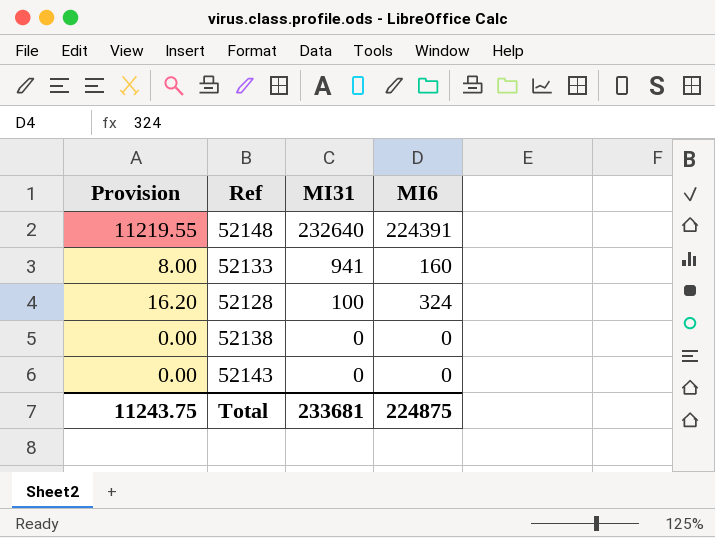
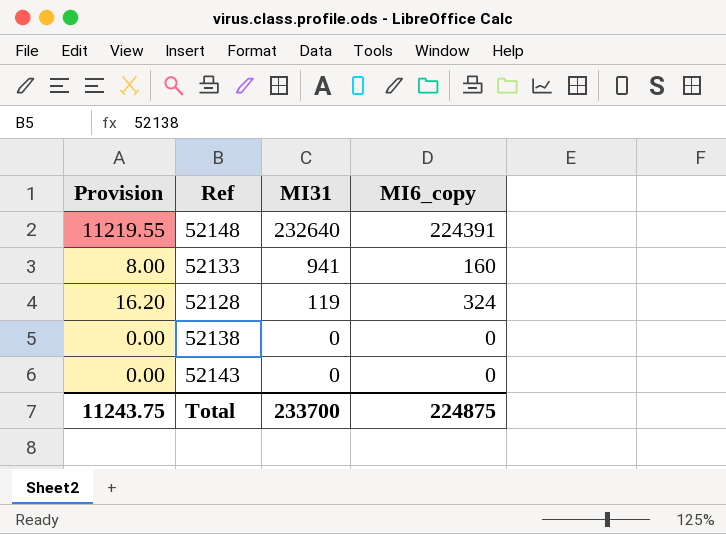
column name: MI6 -> MI6_copy
52128 | MI31: 100 -> 119
Total | MI31: 233681 -> 233700

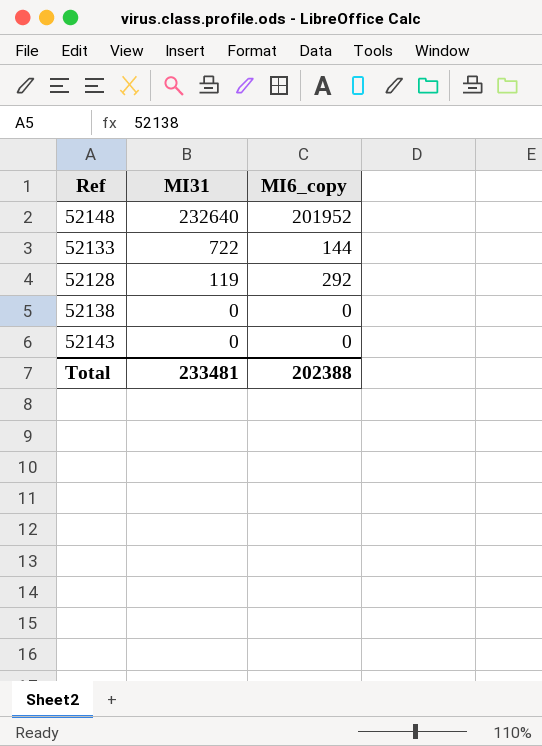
column Provision | formula: [MI6_copy] * 0.05 -> none
52148 | MI6_copy: 224391 -> 201952
52133 | MI31: 941 -> 722
52133 | MI6_copy: 160 -> 144
52128 | MI6_copy: 324 -> 292
Total | MI31: 233700 -> 233481
Total | MI6_copy: 224875 -> 202388

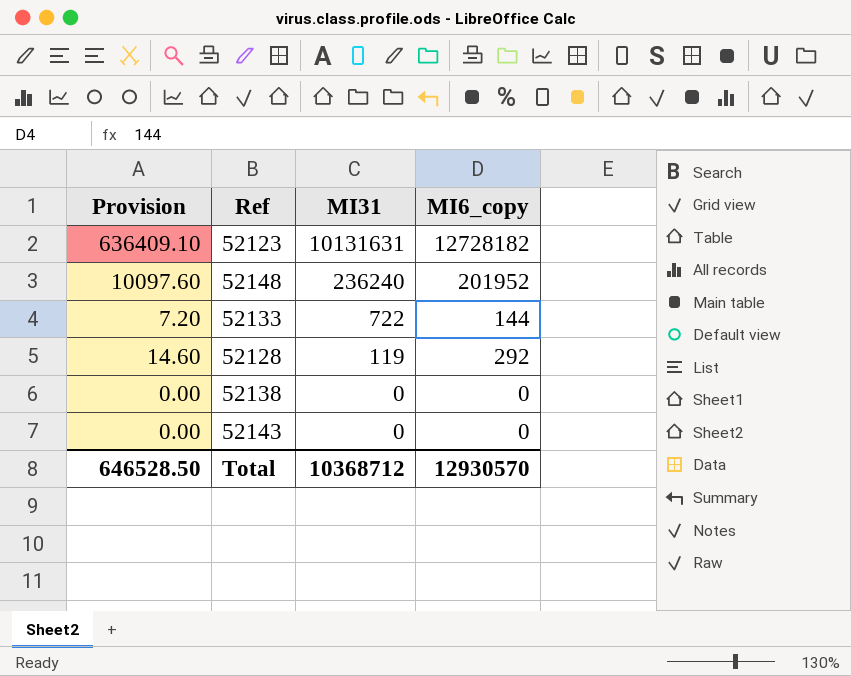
column Provision | formula: none -> [MI6_copy] * 0.05
row 52123: none -> 636409.10 | 10131631 | 12728182
52148 | MI31: 232640 -> 236240
Total | MI31: 233481 -> 10368712
Total | MI6_copy: 202388 -> 12930570

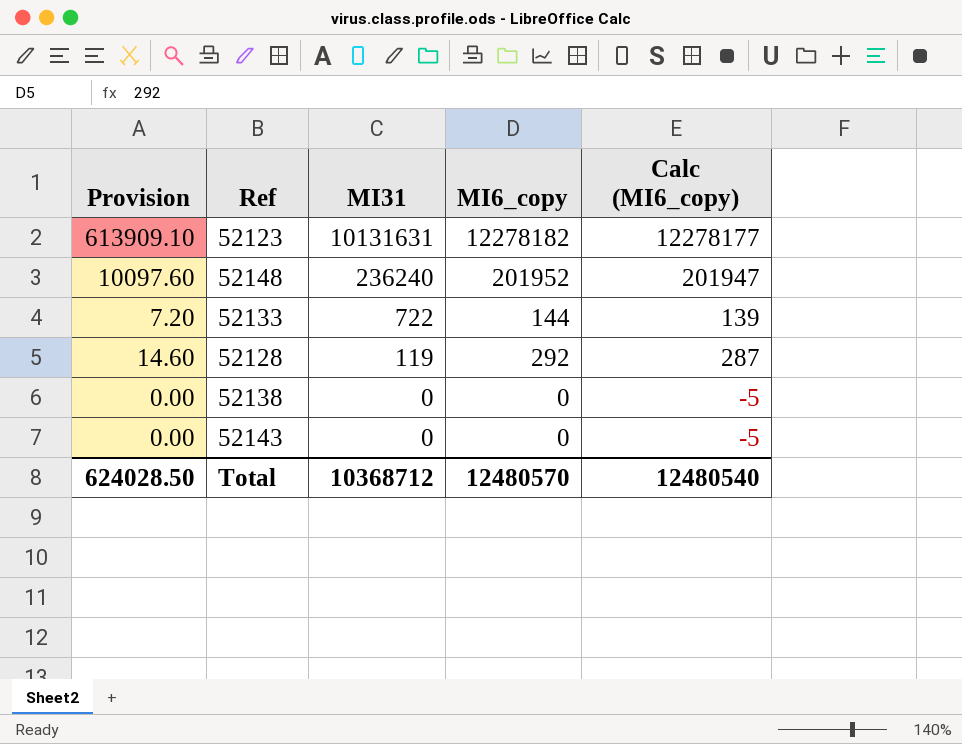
column Calc (MI6_copy) | formula: none -> [MI6_copy] - 5
52123 | Provision: 636409.10 -> 613909.10
52123 | MI6_copy: 12728182 -> 12278182
Total | Provision: 646528.50 -> 624028.50
Total | MI6_copy: 12930570 -> 12480570

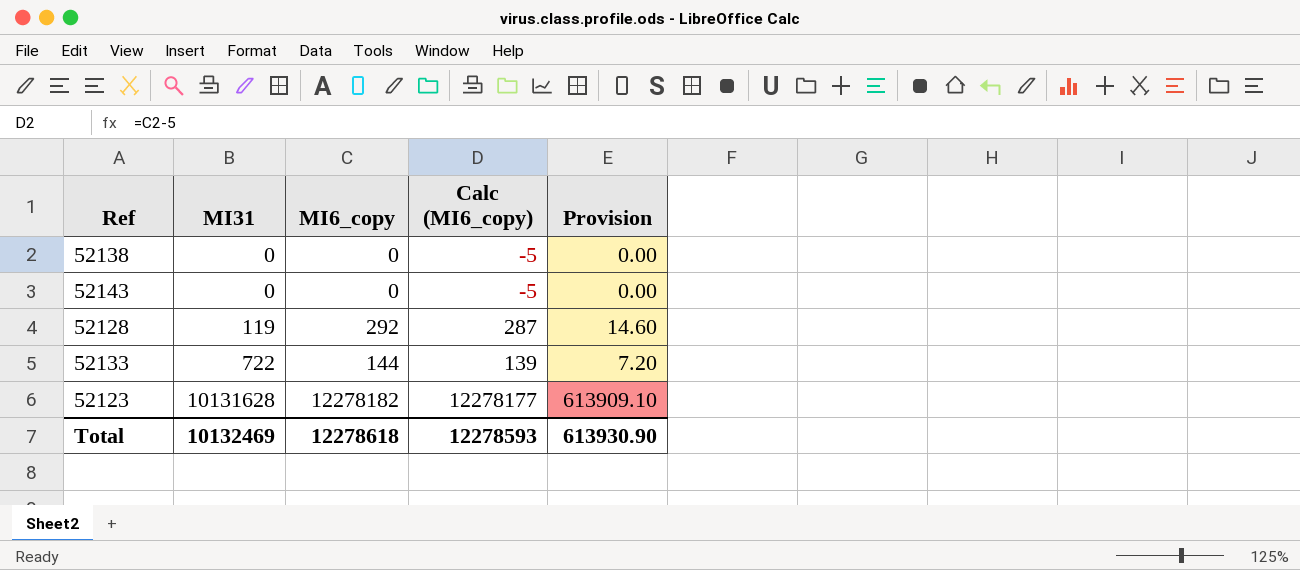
row order: MI31 descending -> MI31 ascending
column Provision | position: 1 -> 5
row 52148: 10097.60 | 236240 | 201952 | 201947 -> none
52123 | MI31: 10131631 -> 10131628
Total | MI31: 10368712 -> 10132469
Total | MI6_copy: 12480570 -> 12278618
Total | Calc (MI6_copy): 12480540 -> 12278593
Total | Provision: 624028.50 -> 613930.90

